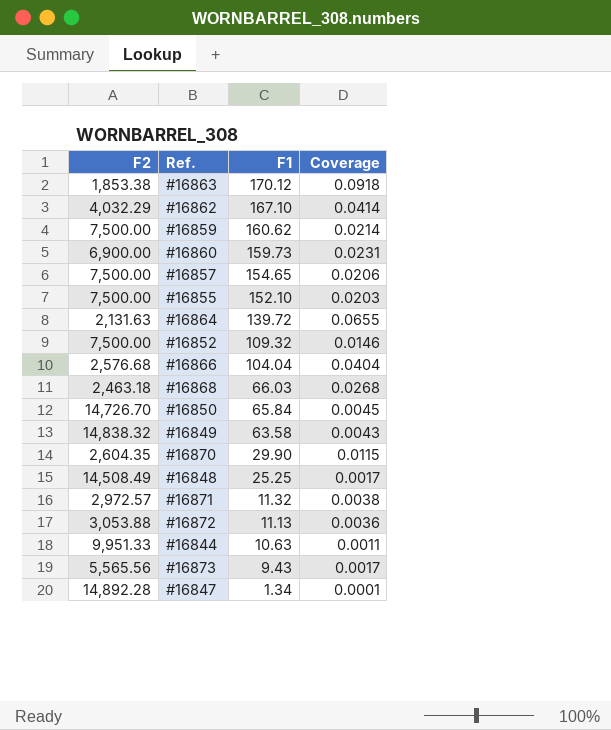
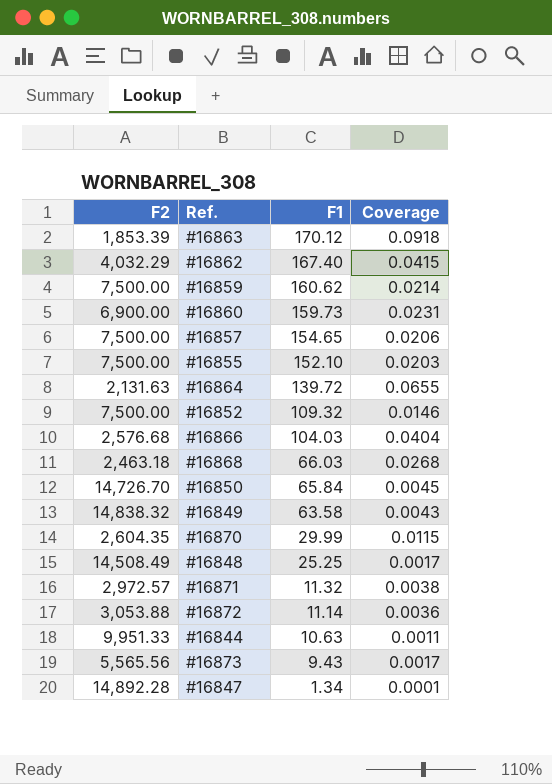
#16863 | F2: 1,853.38 -> 1,853.39
#16862 | F1: 167.10 -> 167.40
#16862 | Coverage: 0.0414 -> 0.0415
#16866 | F1: 104.04 -> 104.03
#16870 | F1: 29.90 -> 29.99
#16872 | F1: 11.13 -> 11.14

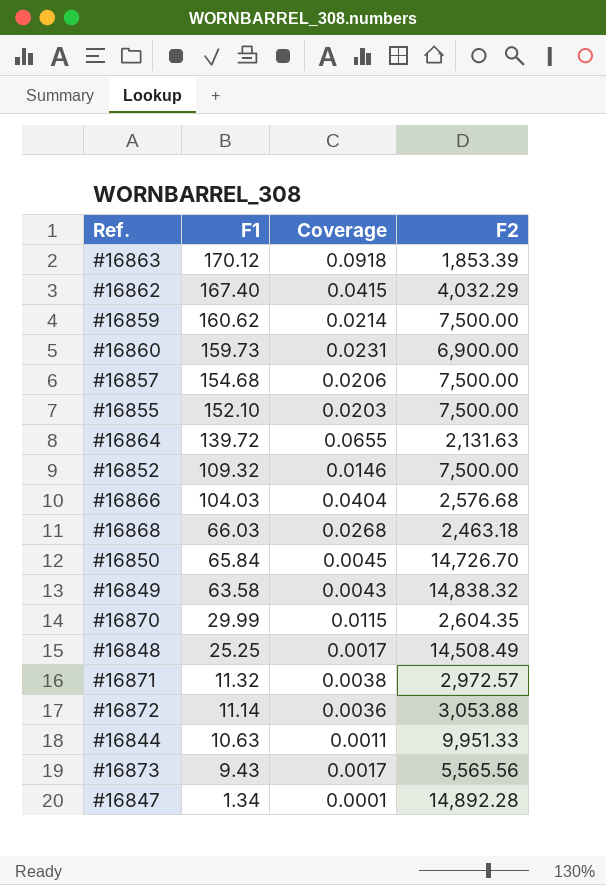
column F2 | position: 1 -> 4
#16857 | F1: 154.65 -> 154.68

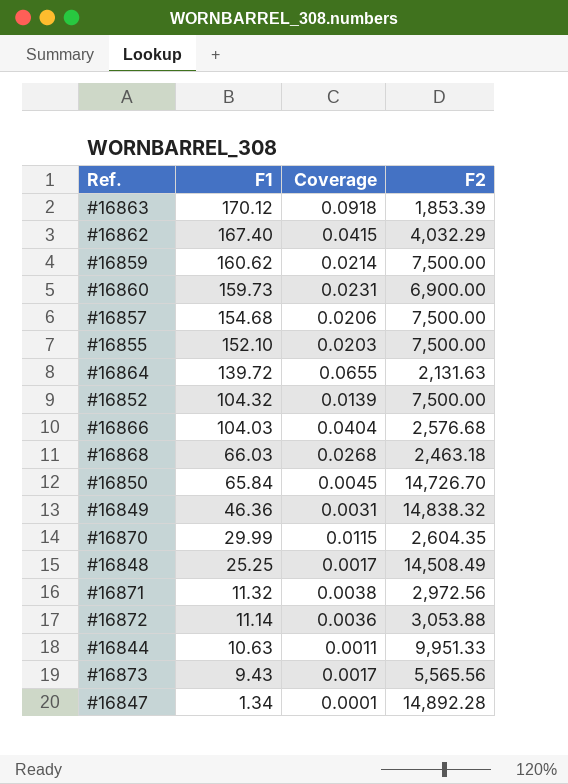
#16852 | F1: 109.32 -> 104.32
#16852 | Coverage: 0.0146 -> 0.0139
#16849 | F1: 63.58 -> 46.36
#16849 | Coverage: 0.0043 -> 0.0031
#16871 | F2: 2,972.57 -> 2,972.56

